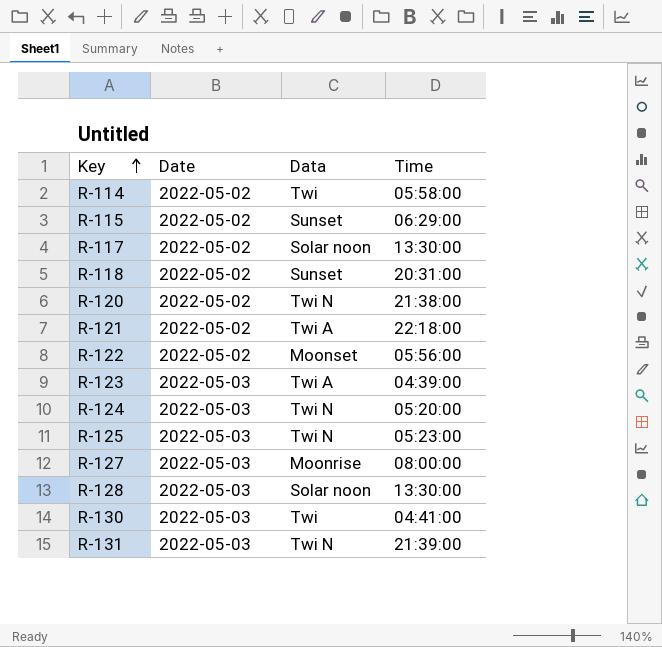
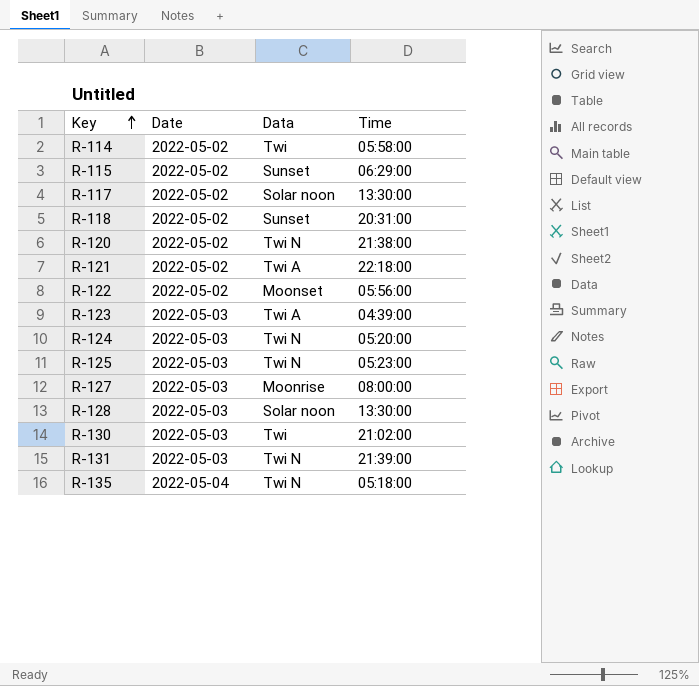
R-130 | Time: 04:41:00 -> 21:02:00
row R-135: none -> 2022-05-04 | Twi N | 05:18:00

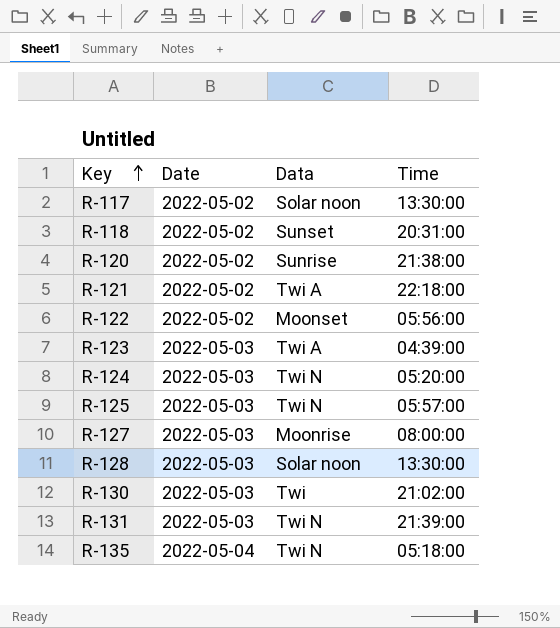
row R-114: 2022-05-02 | Twi | 05:58:00 -> none
row R-115: 2022-05-02 | Sunset | 06:29:00 -> none
R-120 | Data: Twi N -> Sunrise
R-125 | Time: 05:23:00 -> 05:57:00

